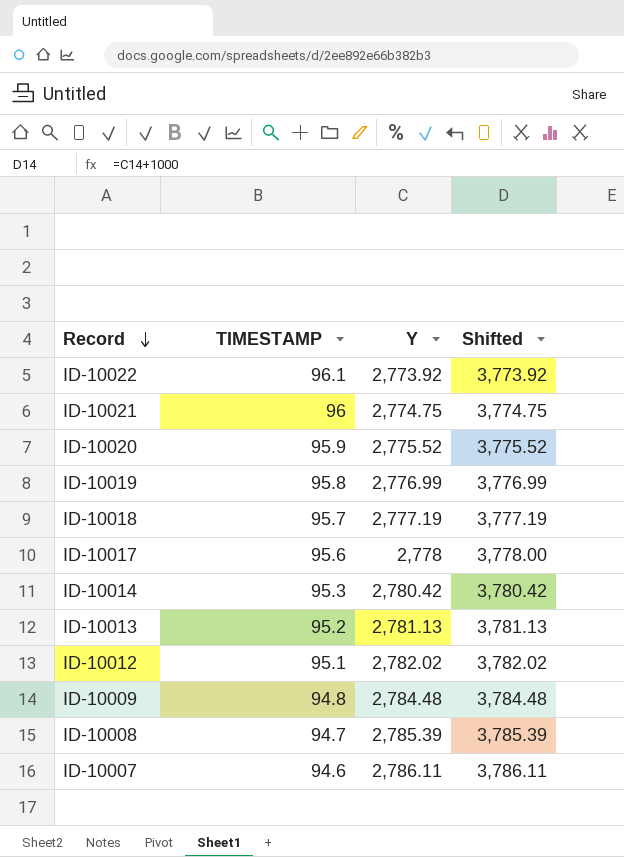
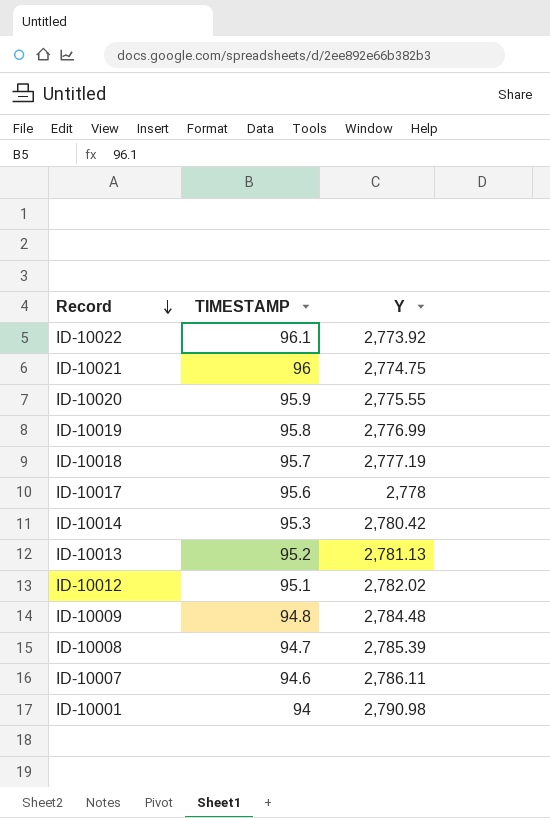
column Shifted | formula: [Y] + 1000 -> none
ID-10020 | Y: 2,775.52 -> 2,775.55
row ID-10001: none -> 94 | 2,790.98

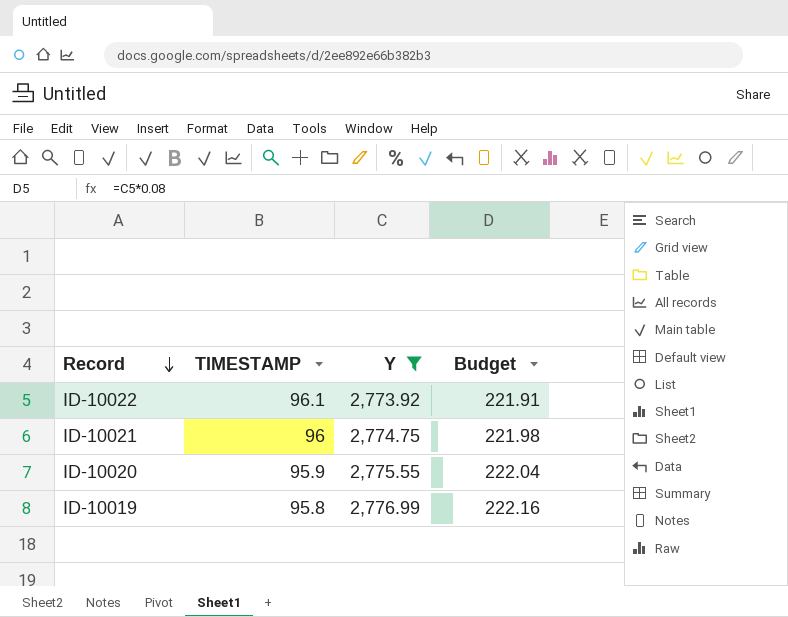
filter: none -> Y <= 2,776.99
column Budget | formula: none -> [Y] * 0.08

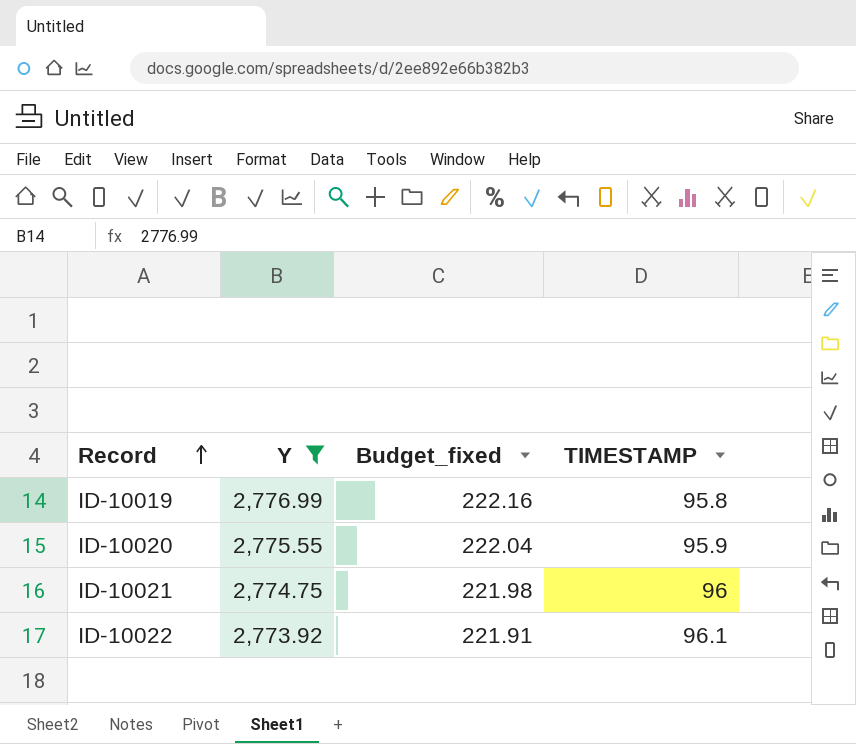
row order: Record descending -> Record ascending
column name: Budget -> Budget_fixed
column TIMESTAMP | position: 2 -> 4

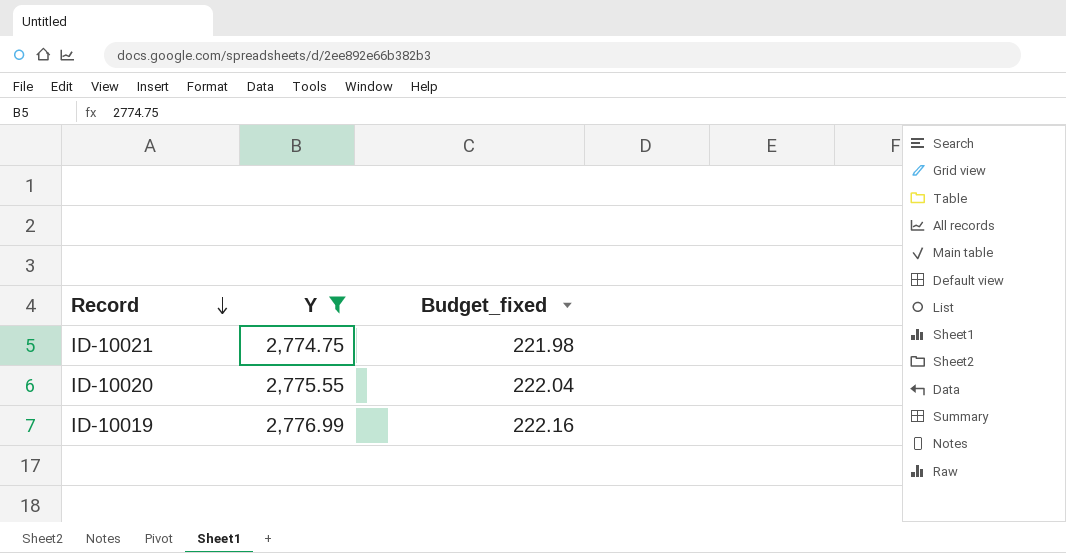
row order: Record ascending -> Record descending
column TIMESTAMP | position: 4 -> none
row ID-10022: 2,773.92 | 221.91 | 96.1 -> none

